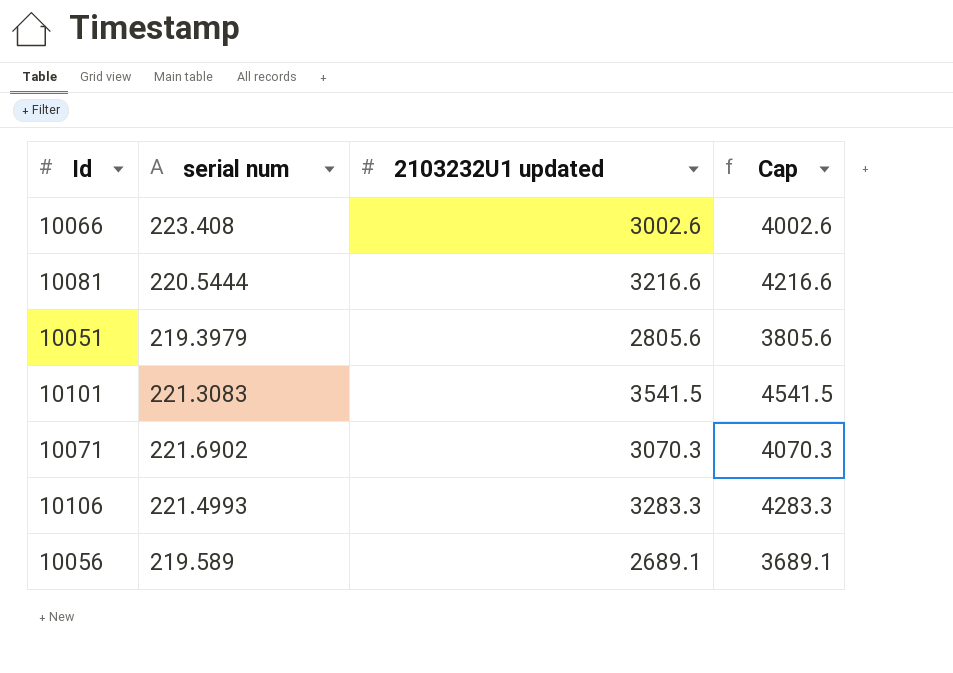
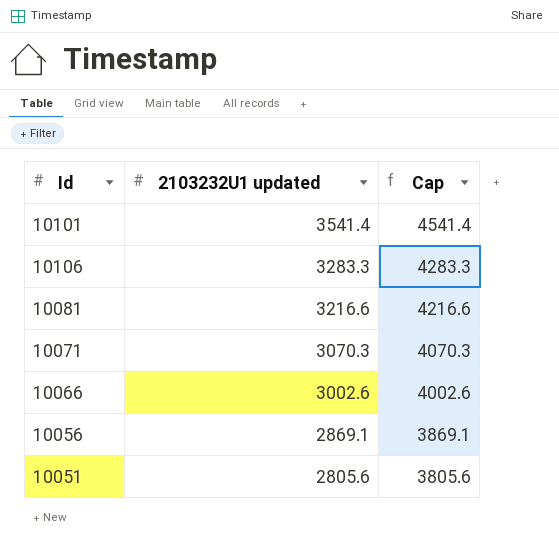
row order: none -> 2103232U1 updated descending
column serial num | position: 2 -> none
10101 | 2103232U1 updated: 3541.5 -> 3541.4
10101 | Cap: 4541.5 -> 4541.4
10056 | 2103232U1 updated: 2689.1 -> 2869.1
10056 | Cap: 3689.1 -> 3869.1

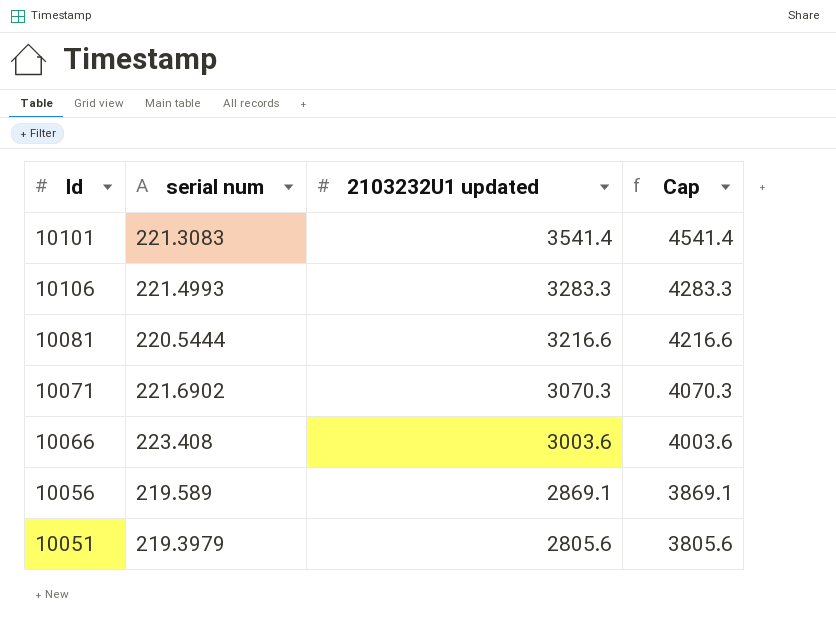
column serial num | position: none -> 2
10066 | 2103232U1 updated: 3002.6 -> 3003.6
10066 | Cap: 4002.6 -> 4003.6

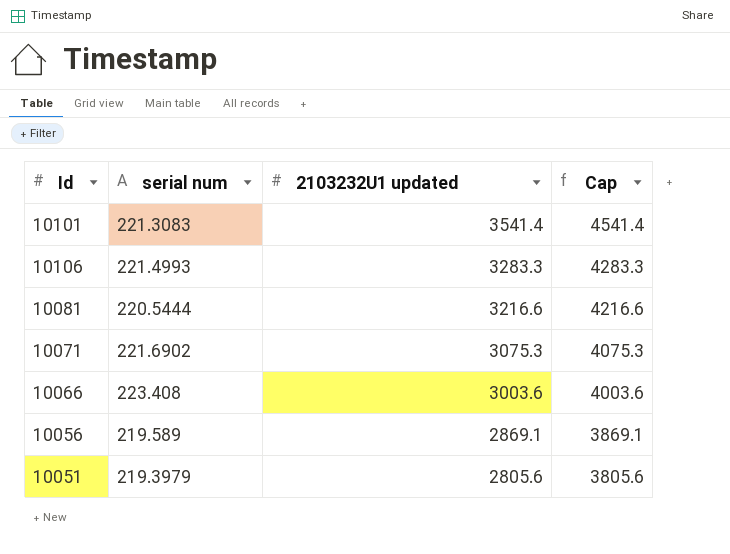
10071 | 2103232U1 updated: 3070.3 -> 3075.3
10071 | Cap: 4070.3 -> 4075.3

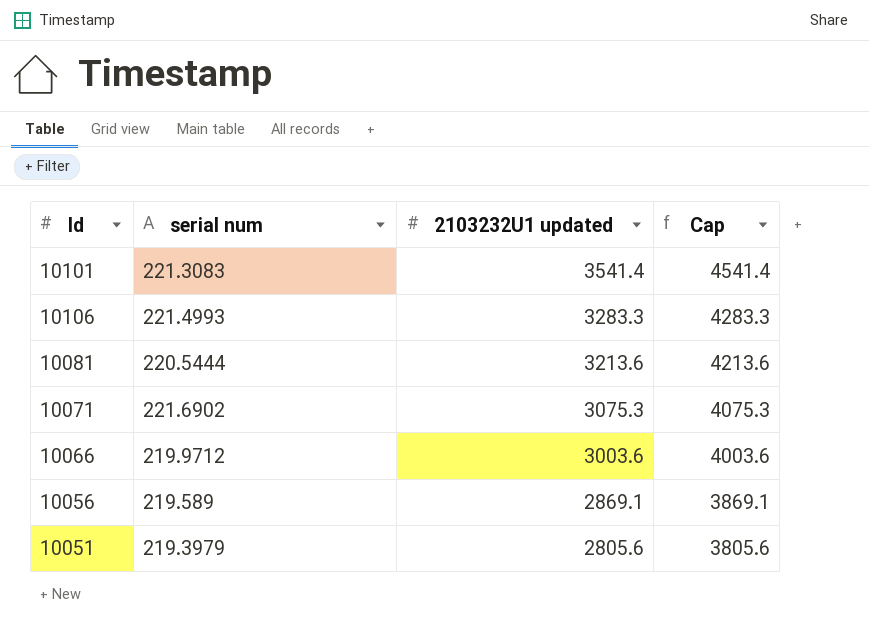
10081 | 2103232U1 updated: 3216.6 -> 3213.6
10081 | Cap: 4216.6 -> 4213.6
10066 | serial num: 223.408 -> 219.9712

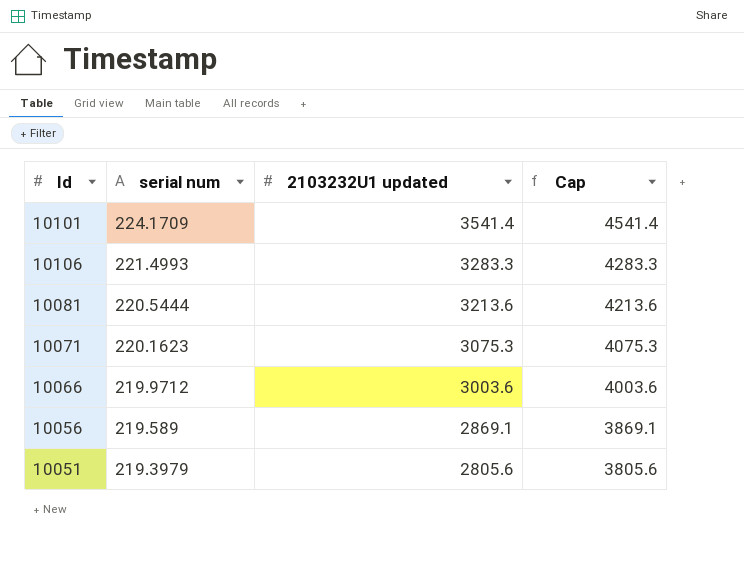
10101 | serial num: 221.3083 -> 224.1709
10071 | serial num: 221.6902 -> 220.1623

